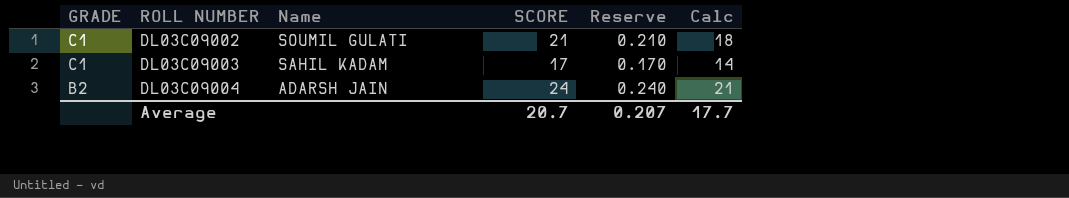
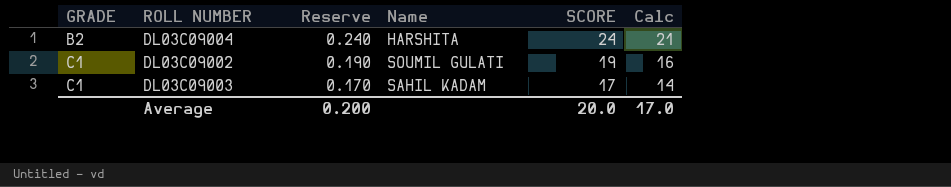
row order: GRADE descending -> GRADE ascending
column Reserve | position: 5 -> 3
DL03C09004 | Name: ADARSH JAIN -> HARSHITA
DL03C09002 | Reserve: 0.210 -> 0.190
DL03C09002 | SCORE: 21 -> 19
DL03C09002 | Calc: 18 -> 16
Average | Reserve: 0.207 -> 0.200
Average | SCORE: 20.7 -> 20.0
Average | Calc: 17.7 -> 17.0

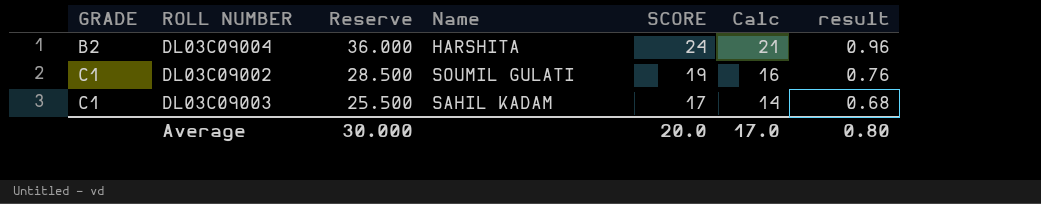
column Reserve | formula: [SCORE] * 0.01 -> [SCORE] * 1.5
column result | formula: none -> [SCORE] * 0.04
Average | Reserve: 0.200 -> 30.000

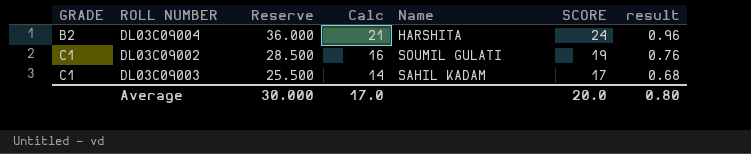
column Calc | position: 6 -> 4

